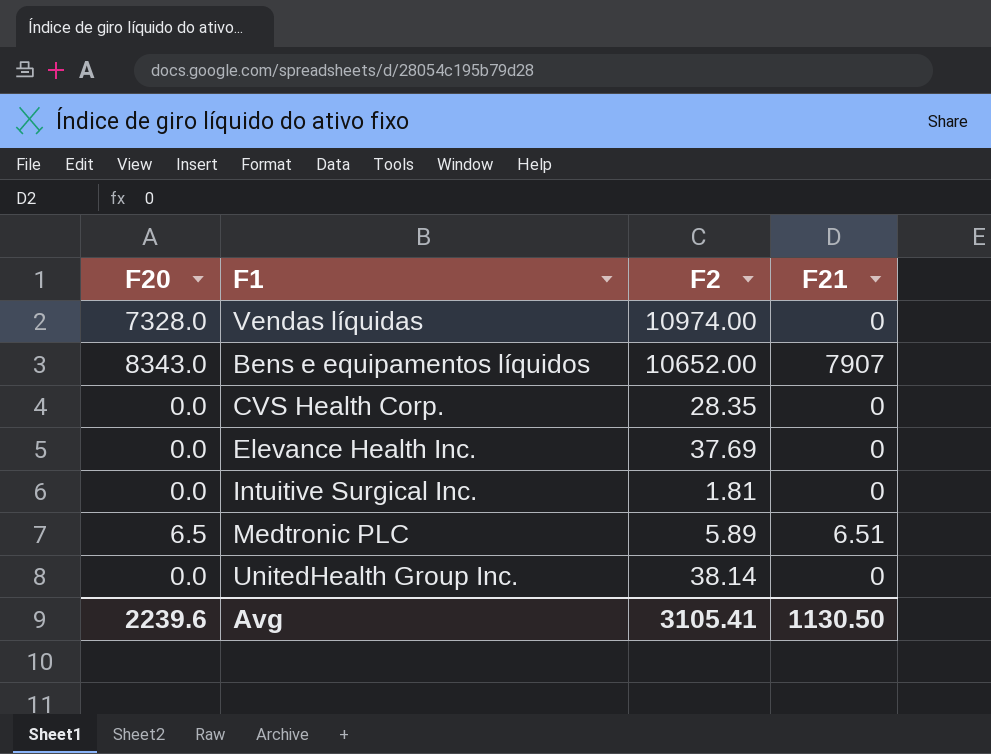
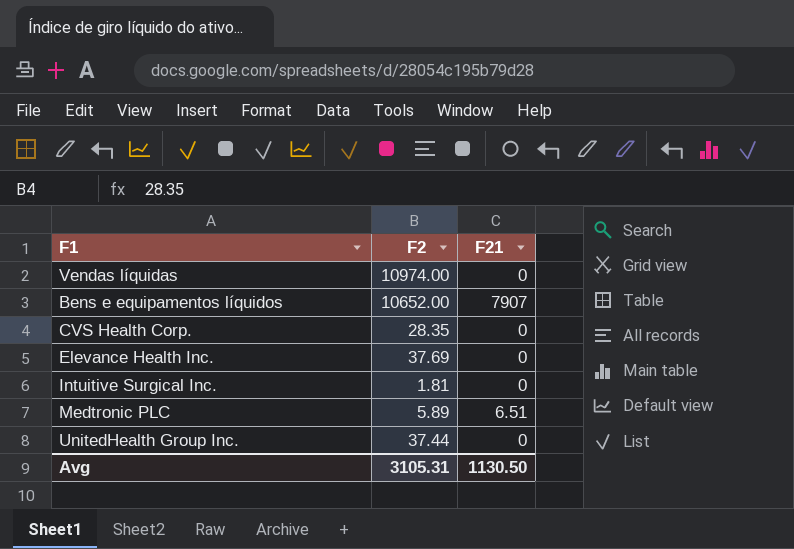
column F20 | position: 1 -> none
UnitedHealth Group Inc. | F2: 38.14 -> 37.44
Avg | F2: 3105.41 -> 3105.31

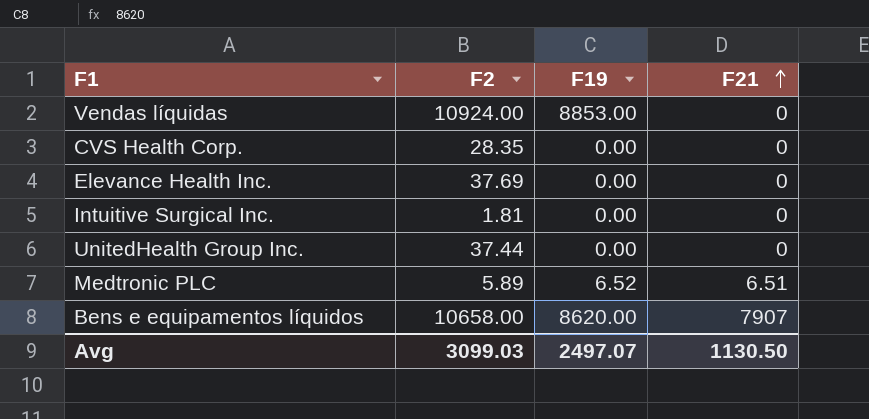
row order: none -> F21 ascending
column F19 | position: none -> 3
Vendas líquidas | F2: 10974.00 -> 10924.00
Bens e equipamentos líquidos | F2: 10652.00 -> 10658.00
Avg | F2: 3105.31 -> 3099.03

